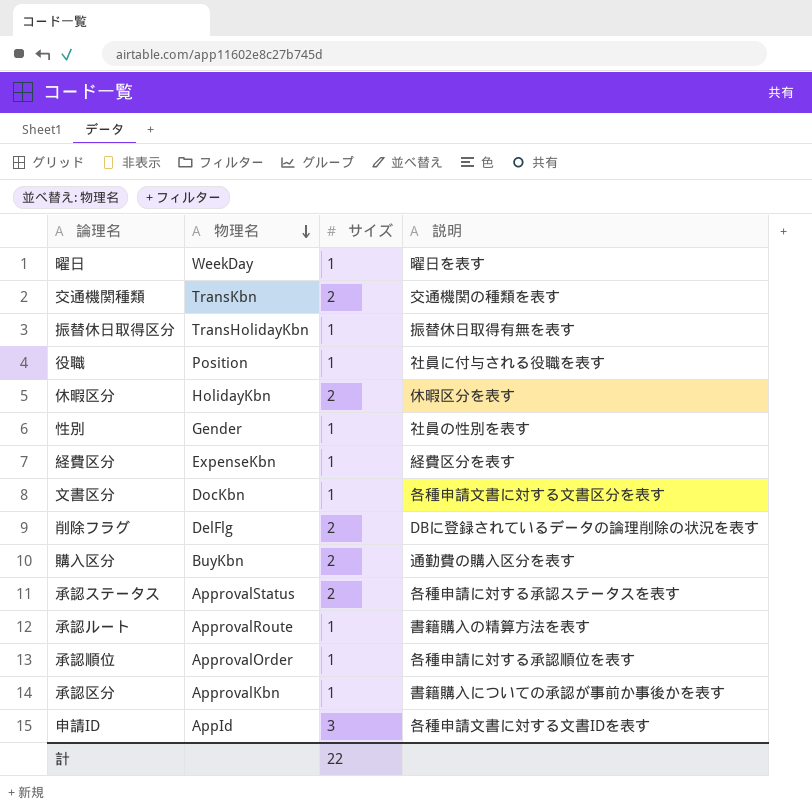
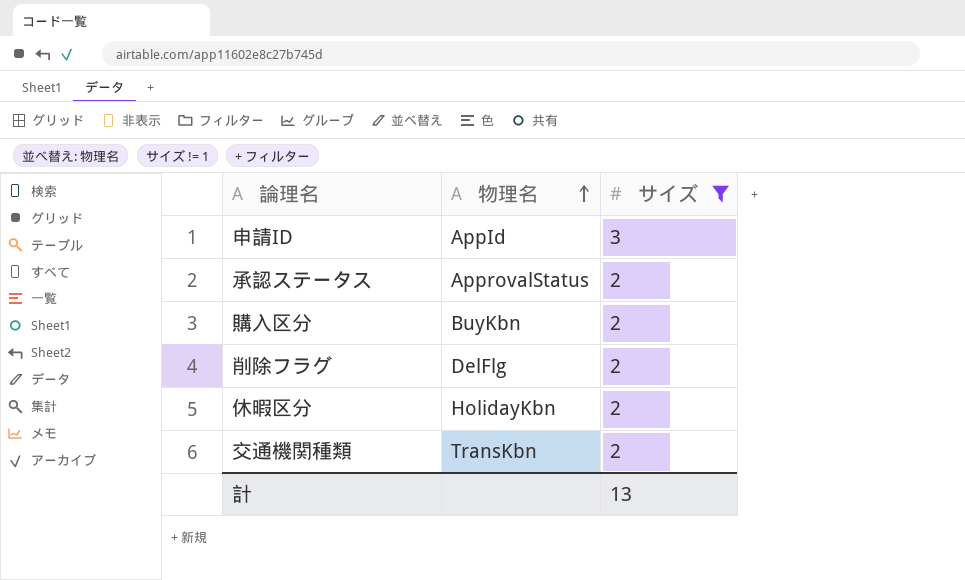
filter: none -> サイズ != 1
row order: 物理名 descending -> 物理名 ascending
column 説明 | position: 4 -> none
計 | サイズ: 22 -> 13

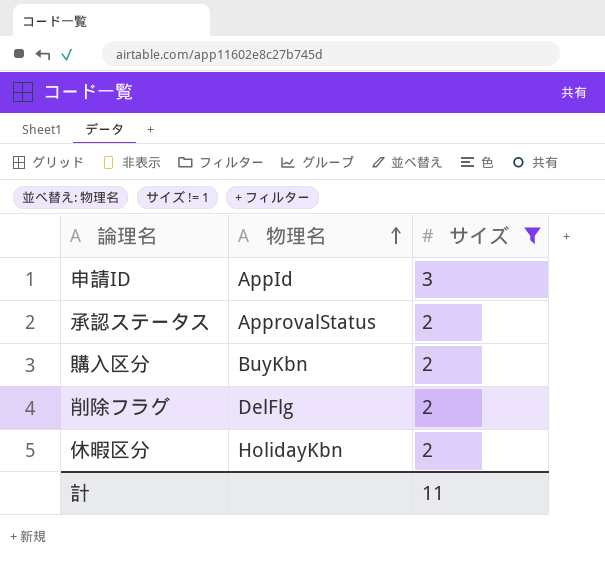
row 交通機関種類: TransKbn | 2 -> none
計 | サイズ: 13 -> 11

